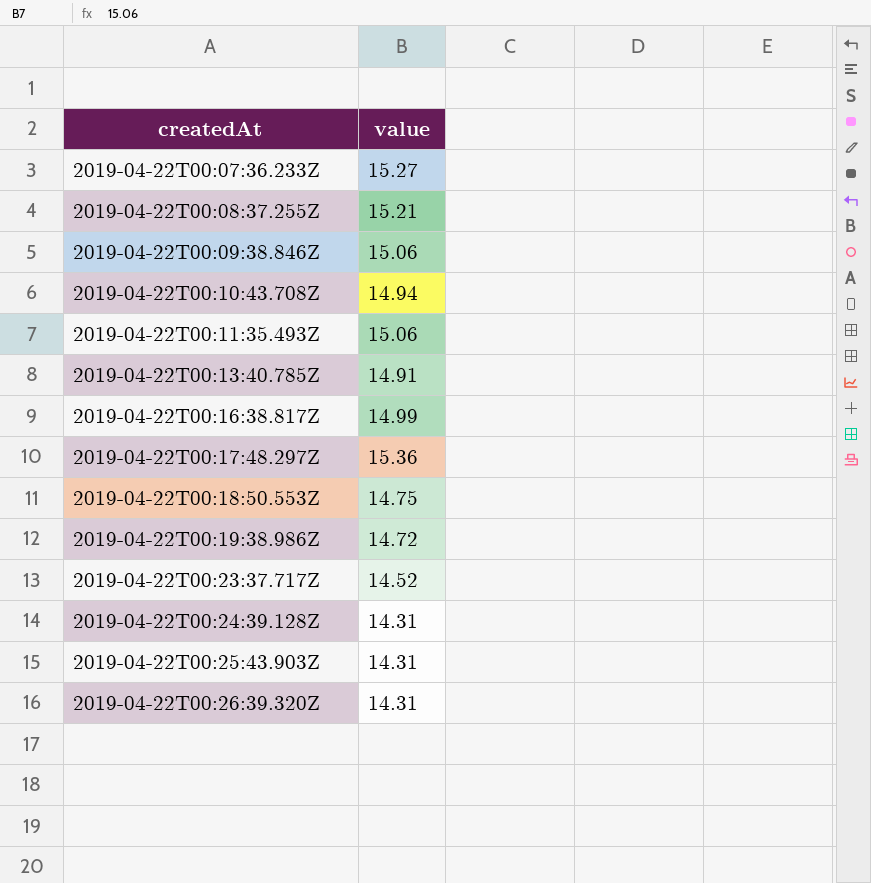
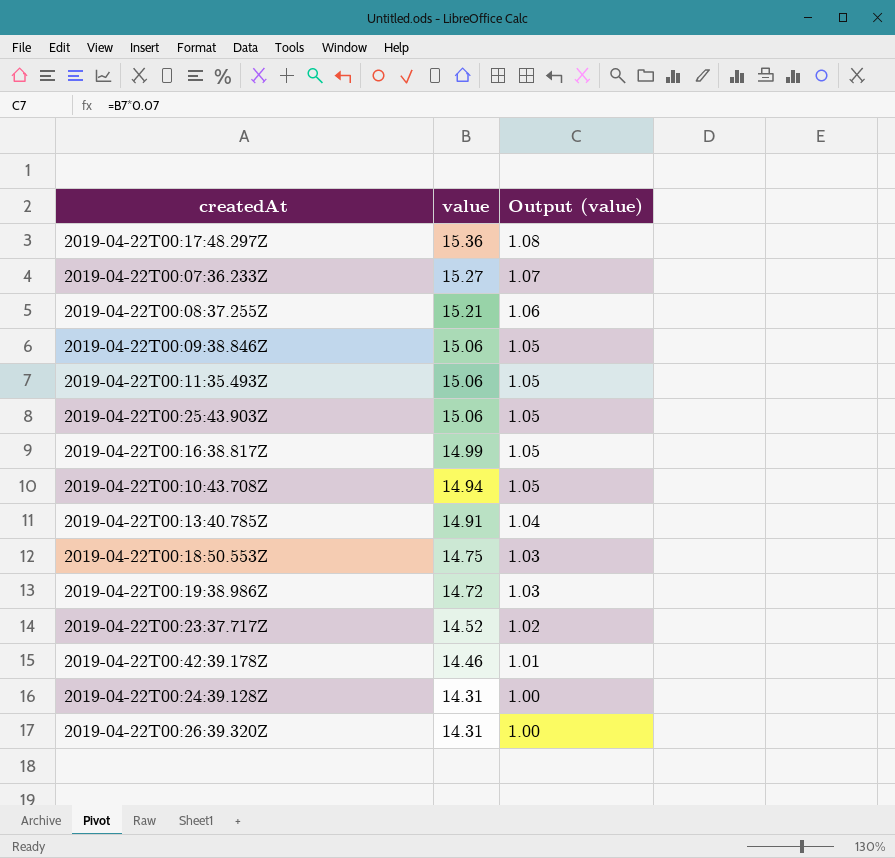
row order: createdAt ascending -> value descending
column Output (value) | formula: none -> [value] * 0.07
2019-04-22T00:25:43.903Z | value: 14.31 -> 15.06
row 2019-04-22T00:42:39.178Z: none -> 14.46 | 1.01

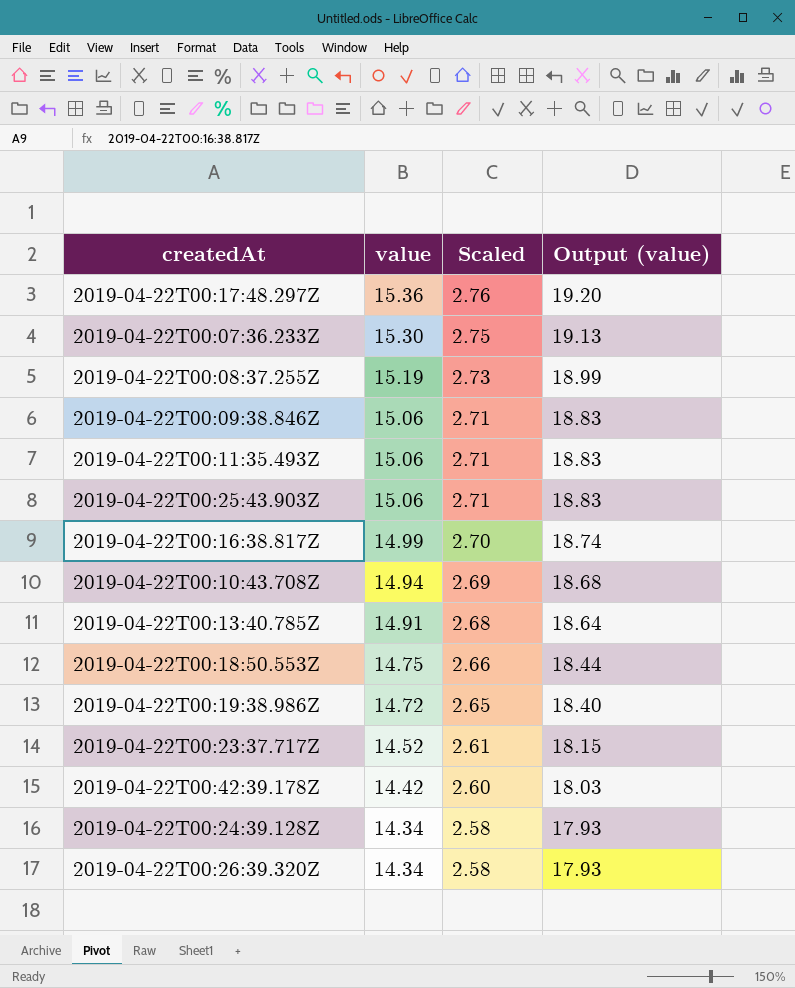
column Scaled | formula: none -> [value] * 0.18
column Output (value) | formula: [value] * 0.07 -> [value] * 1.25
2019-04-22T00:07:36.233Z | value: 15.27 -> 15.30
2019-04-22T00:08:37.255Z | value: 15.21 -> 15.19
2019-04-22T00:42:39.178Z | value: 14.46 -> 14.42
2019-04-22T00:24:39.128Z | value: 14.31 -> 14.34
2019-04-22T00:26:39.320Z | value: 14.31 -> 14.34

